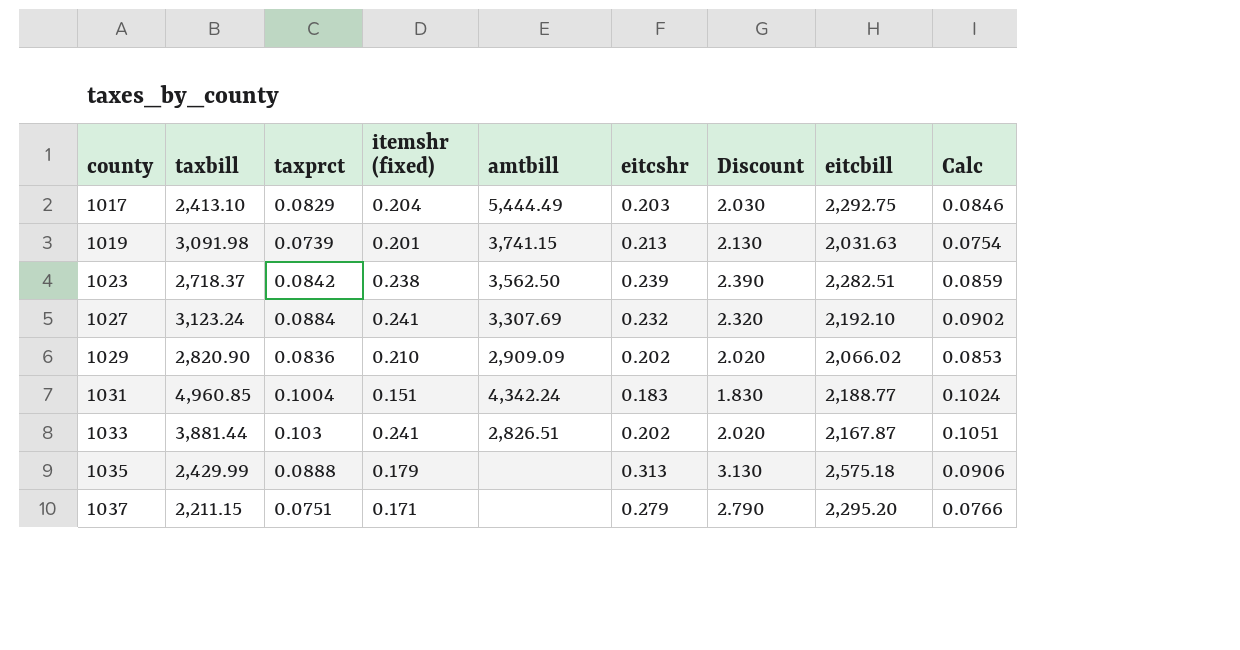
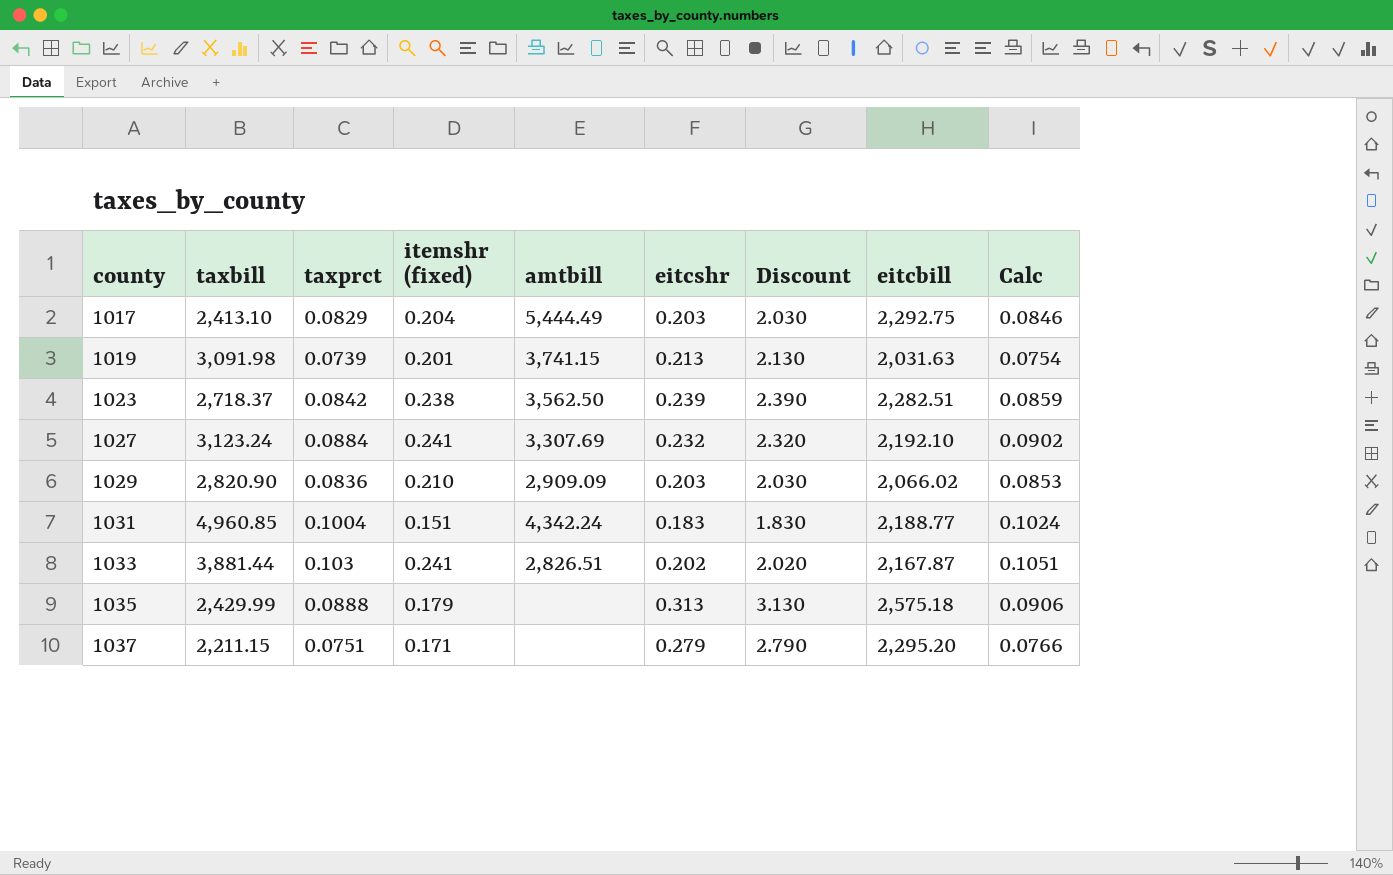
1029 | eitcshr: 0.202 -> 0.203
1029 | Discount: 2.020 -> 2.030

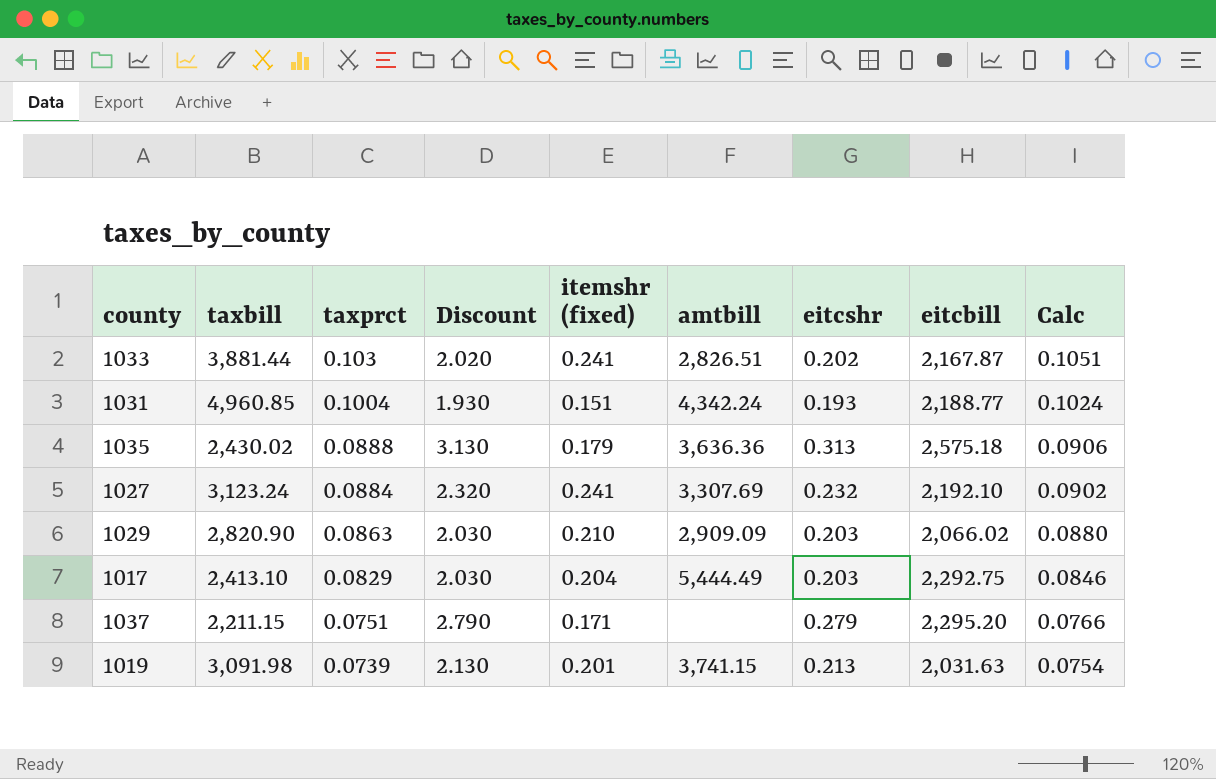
row order: county ascending -> taxprct descending
column Discount | position: 7 -> 4
row 1023: 2,718.37 | 0.0842 | 0.238 | 3,562.50 | 0.239 | 2.390 | 2,282.51 | 0.0859 -> none
1031 | Discount: 1.830 -> 1.930
1031 | eitcshr: 0.183 -> 0.193
1035 | taxbill: 2,429.99 -> 2,430.02
1035 | amtbill: none -> 3,636.36
1029 | taxprct: 0.0836 -> 0.0863
1029 | Calc: 0.0853 -> 0.0880

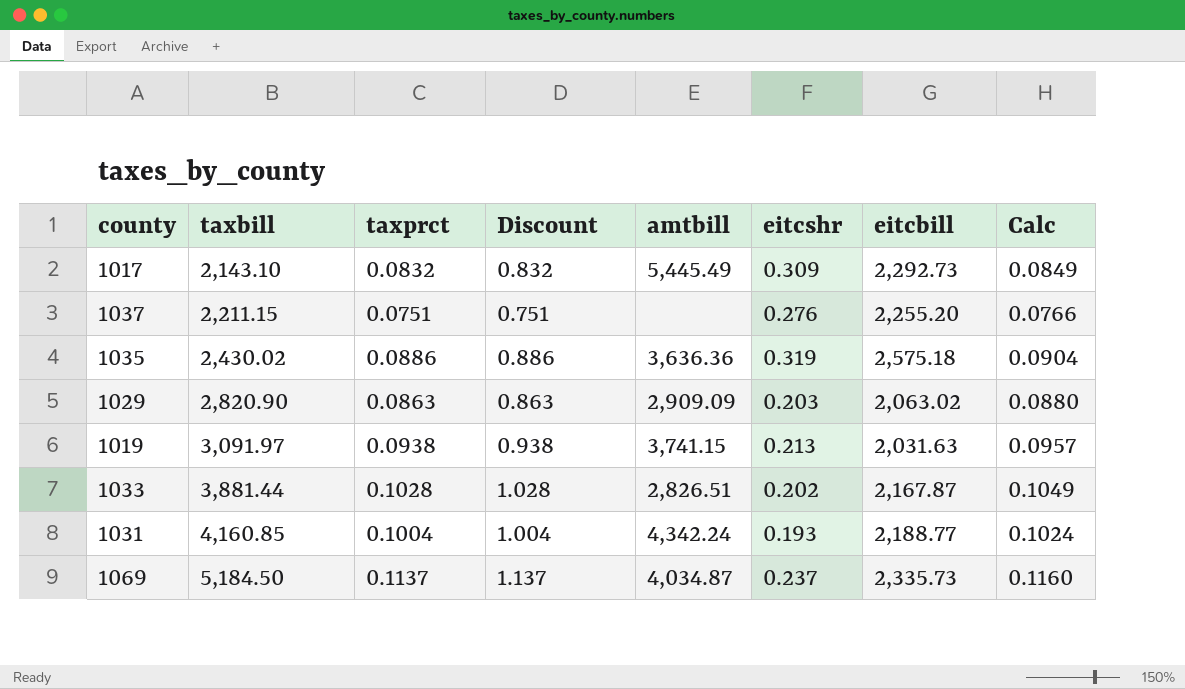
row order: taxprct descending -> taxbill ascending
column itemshr (fixed) | position: 5 -> none
column Discount | formula: [eitcshr] * 10 -> [taxprct] * 10
row 1027: 3,123.24 | 0.0884 | 2.320 | 0.241 | 3,307.69 | 0.232 | 2,192.10 | 0.0902 -> none
1017 | taxbill: 2,413.10 -> 2,143.10
1017 | taxprct: 0.0829 -> 0.0832
1017 | amtbill: 5,444.49 -> 5,445.49
1017 | eitcshr: 0.203 -> 0.309
1017 | eitcbill: 2,292.75 -> 2,292.73
1017 | Calc: 0.0846 -> 0.0849
1037 | eitcshr: 0.279 -> 0.276
1037 | eitcbill: 2,295.20 -> 2,255.20
1035 | taxprct: 0.0888 -> 0.0886
1035 | eitcshr: 0.313 -> 0.319
1035 | Calc: 0.0906 -> 0.0904
1029 | eitcbill: 2,066.02 -> 2,063.02
1019 | taxbill: 3,091.98 -> 3,091.97
1019 | taxprct: 0.0739 -> 0.0938
1019 | Calc: 0.0754 -> 0.0957
1033 | taxprct: 0.103 -> 0.1028
1033 | Calc: 0.1051 -> 0.1049
1031 | taxbill: 4,960.85 -> 4,160.85
row 1069: none -> 5,184.50 | 0.1137 | 1.137 | 4,034.87 | 0.237 | 2,335.73 | 0.1160

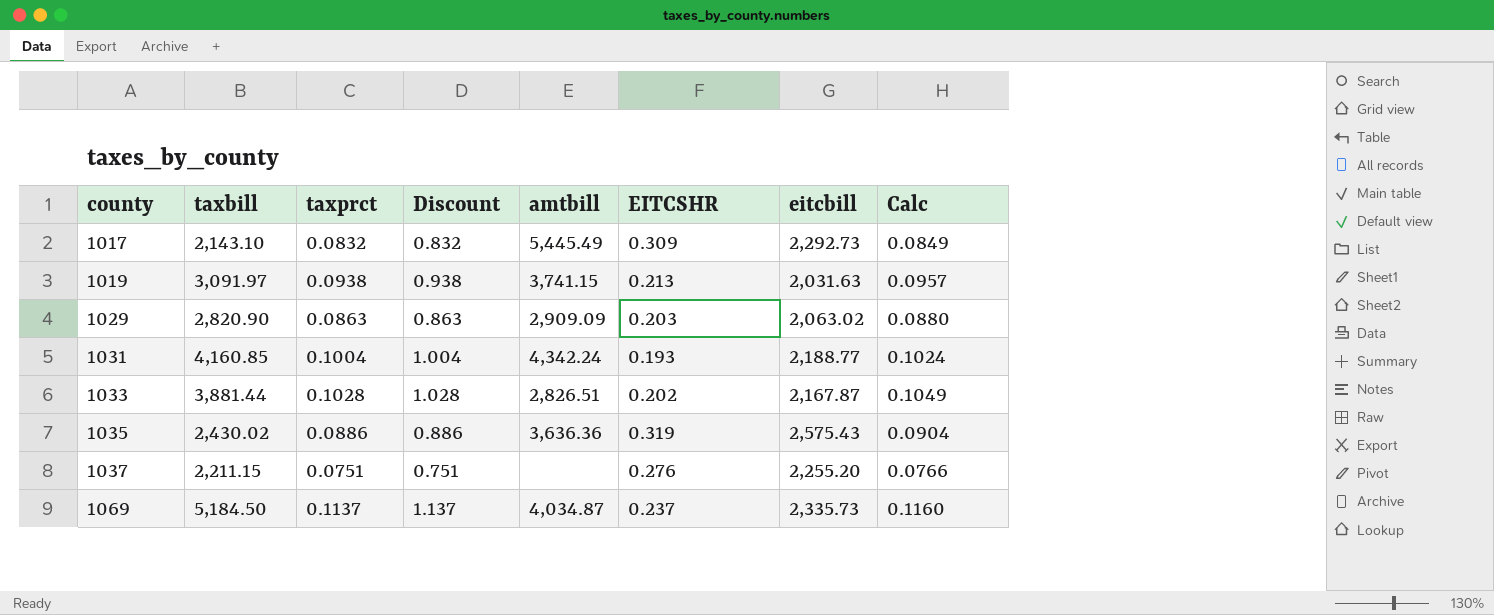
row order: taxbill ascending -> county ascending
column name: eitcshr -> EITCSHR
1035 | eitcbill: 2,575.18 -> 2,575.43

